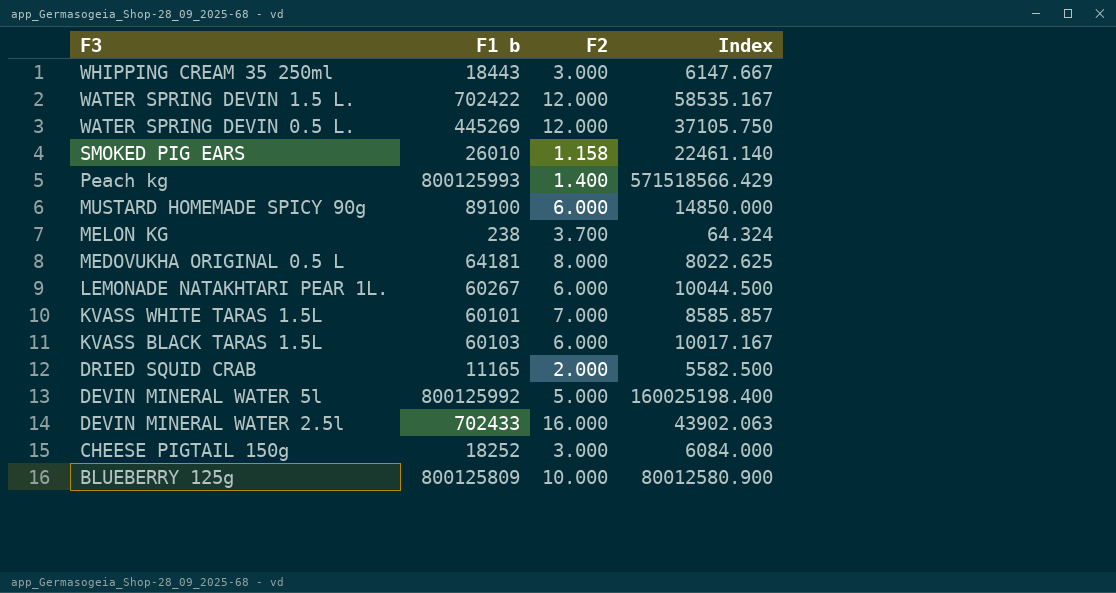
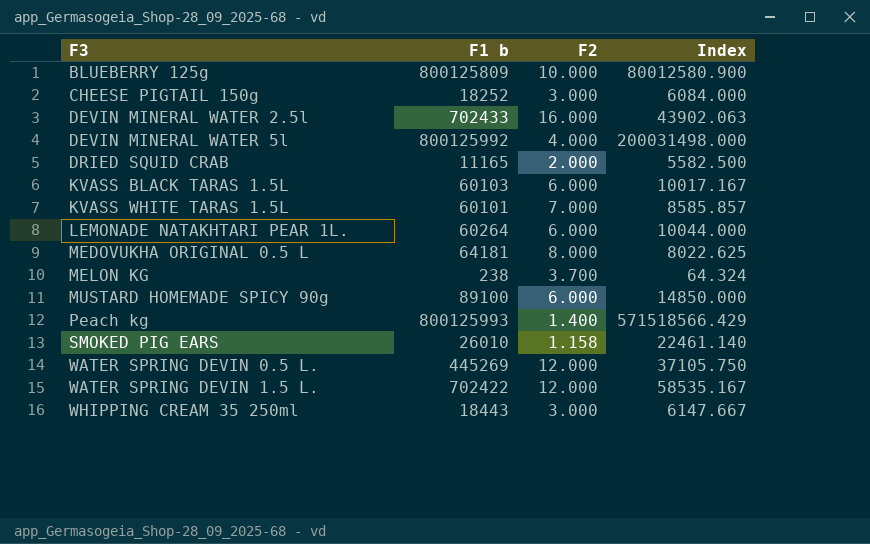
row order: F3 descending -> F3 ascending
DEVIN MINERAL WATER 5l | F2: 5.000 -> 4.000
DEVIN MINERAL WATER 5l | Index: 160025198.400 -> 200031498.000
LEMONADE NATAKHTARI PEAR 1L. | F1 b: 60267 -> 60264
LEMONADE NATAKHTARI PEAR 1L. | Index: 10044.500 -> 10044.000

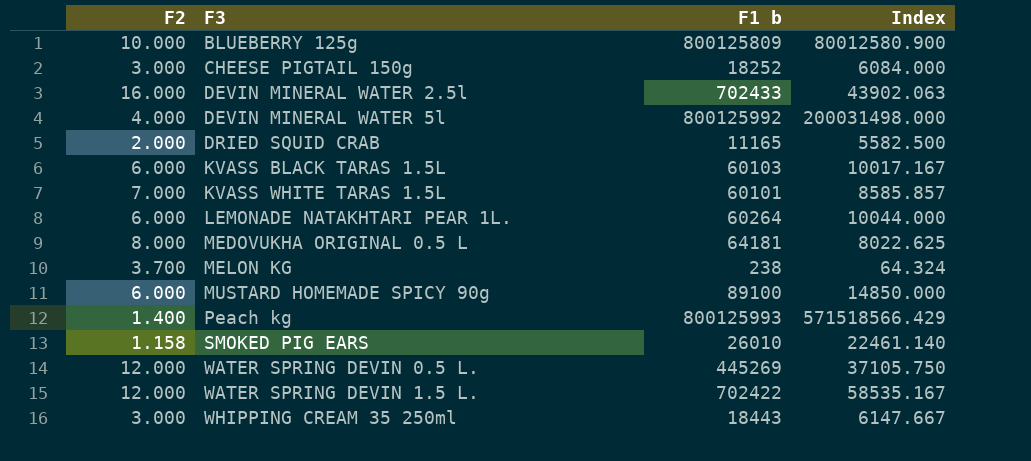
column F2 | position: 3 -> 1

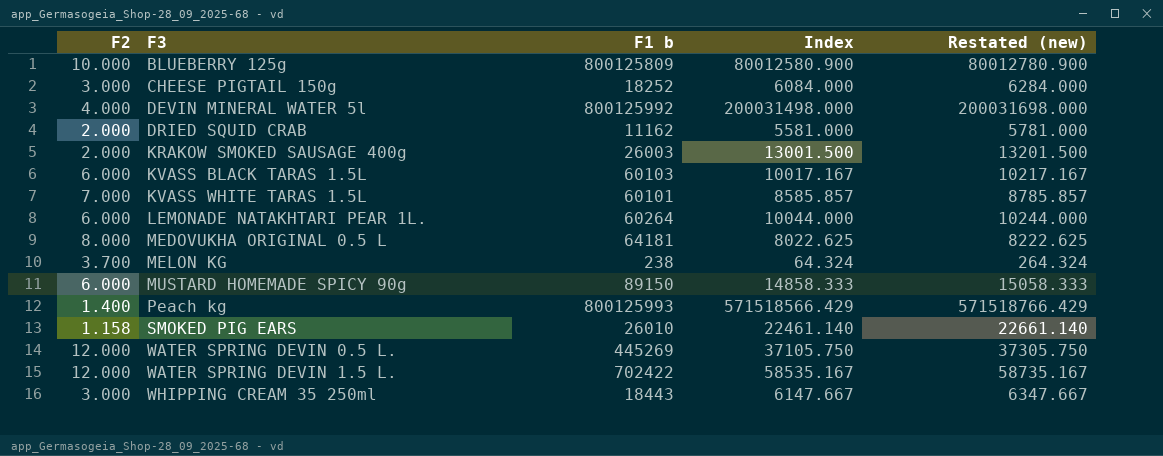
column Restated (new) | formula: none -> [Index] + 200
row DEVIN MINERAL WATER 2.5l: 16.000 | 702433 | 43902.063 -> none
DRIED SQUID CRAB | F1 b: 11165 -> 11162
DRIED SQUID CRAB | Index: 5582.500 -> 5581.000
row KRAKOW SMOKED SAUSAGE 400g: none -> 2.000 | 26003 | 13001.500 | 13201.500
MUSTARD HOMEMADE SPICY 90g | F1 b: 89100 -> 89150
MUSTARD HOMEMADE SPICY 90g | Index: 14850.000 -> 14858.333

